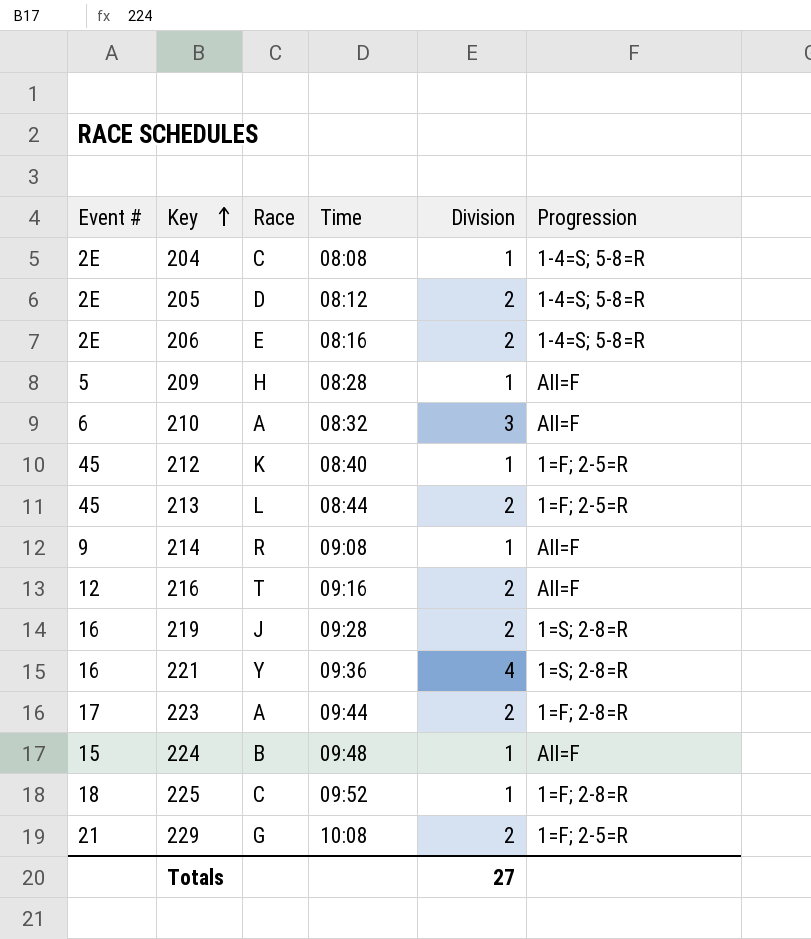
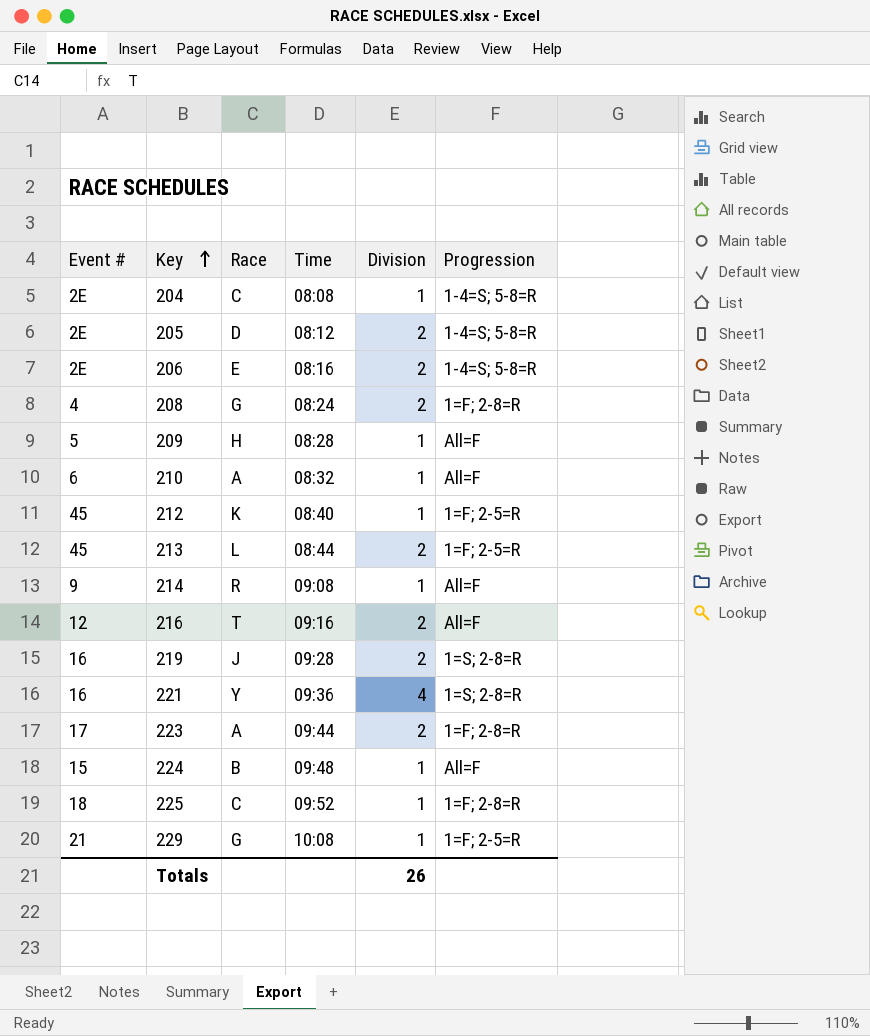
row 208: none -> 4 | G | 08:24 | 2 | 1=F; 2-8=R
210 | Division: 3 -> 1
229 | Division: 2 -> 1
Totals | Division: 27 -> 26

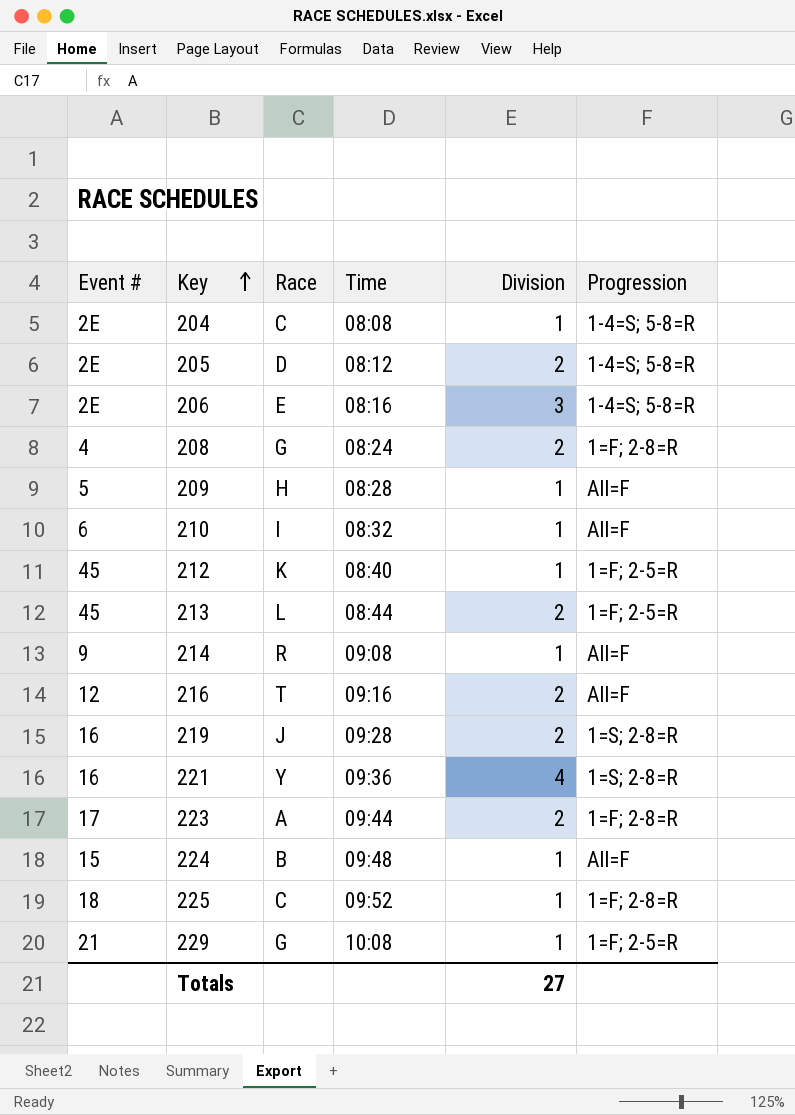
206 | Division: 2 -> 3
210 | Race: A -> I
Totals | Division: 26 -> 27

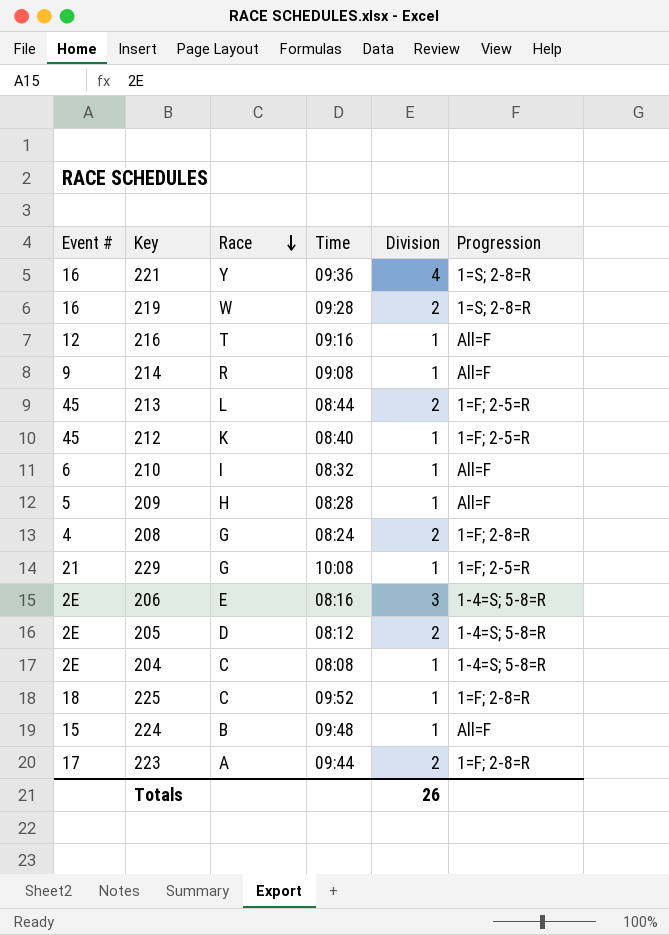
row order: Key ascending -> Race descending
219 | Race: J -> W
216 | Division: 2 -> 1
Totals | Division: 27 -> 26

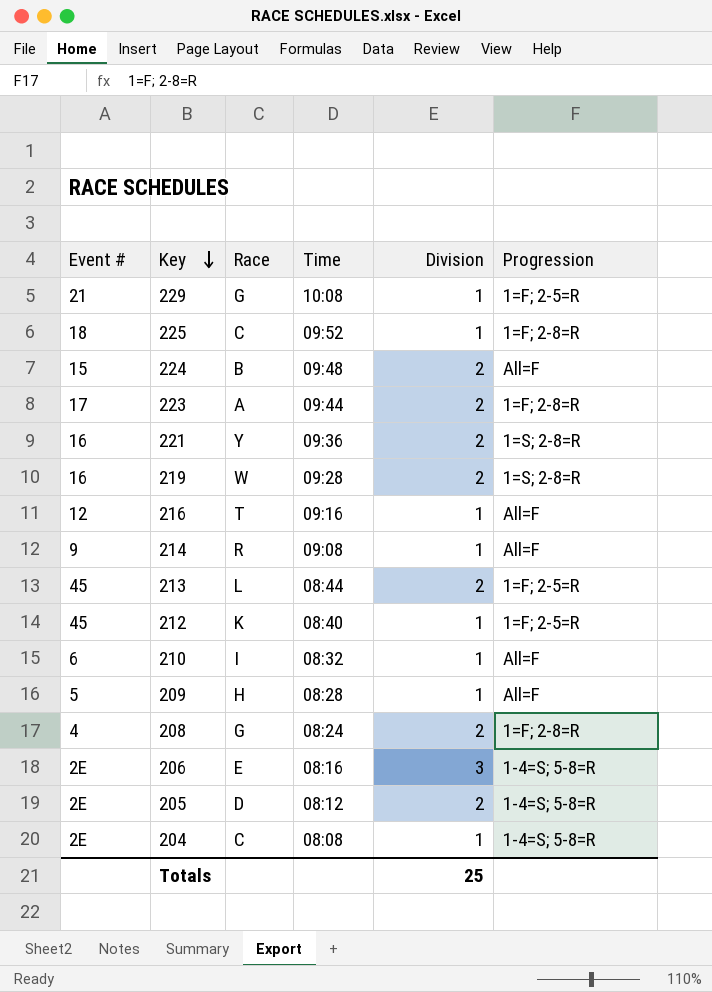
row order: Race descending -> Key descending
224 | Division: 1 -> 2
221 | Division: 4 -> 2
Totals | Division: 26 -> 25

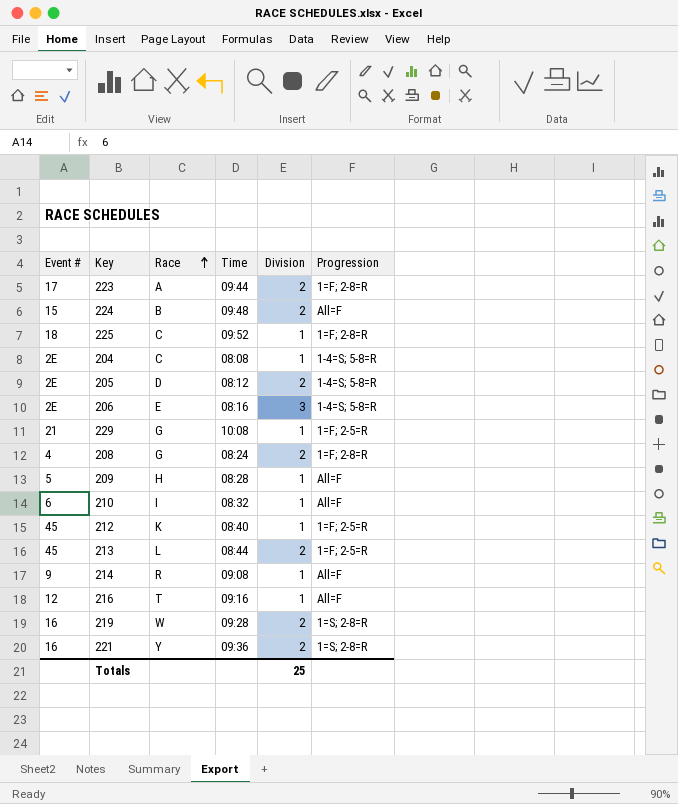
row order: Key descending -> Race ascending

